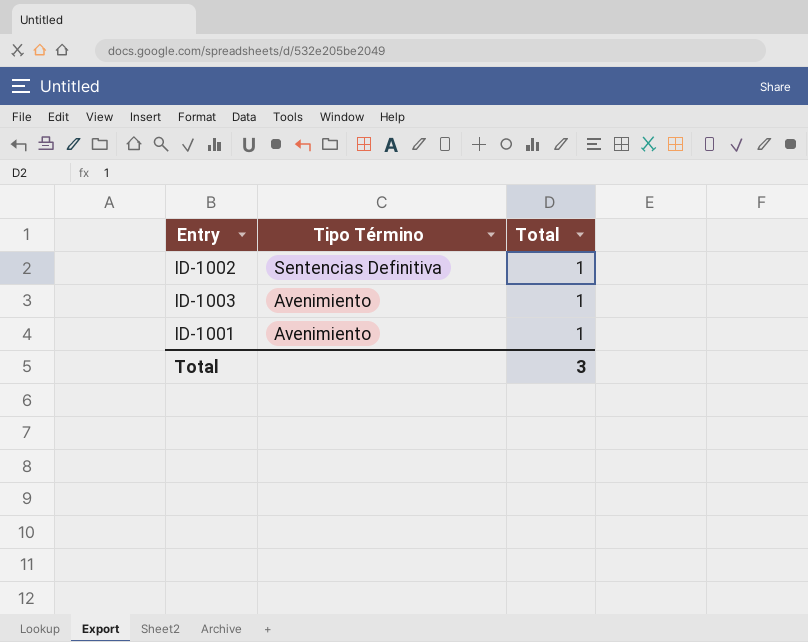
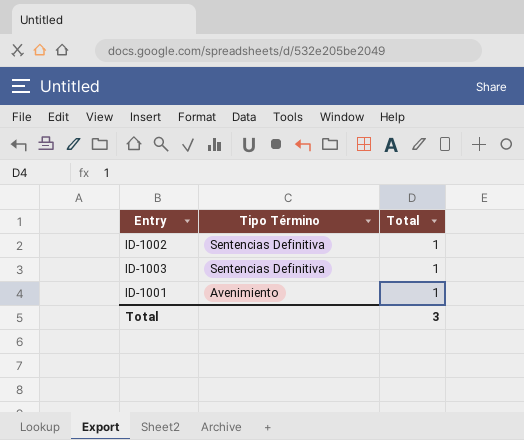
ID-1003 | Tipo Término: Avenimiento -> Sentencias Definitiva

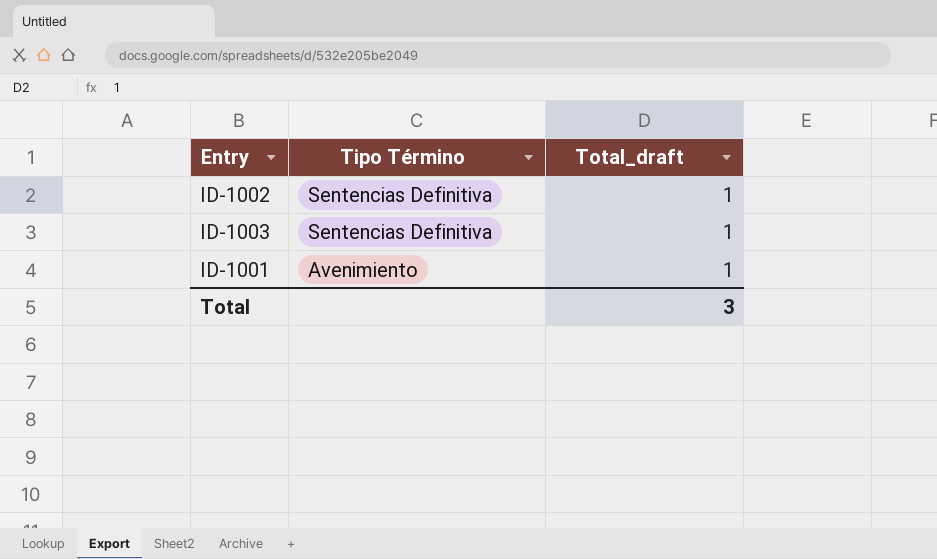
column name: Total -> Total_draft

